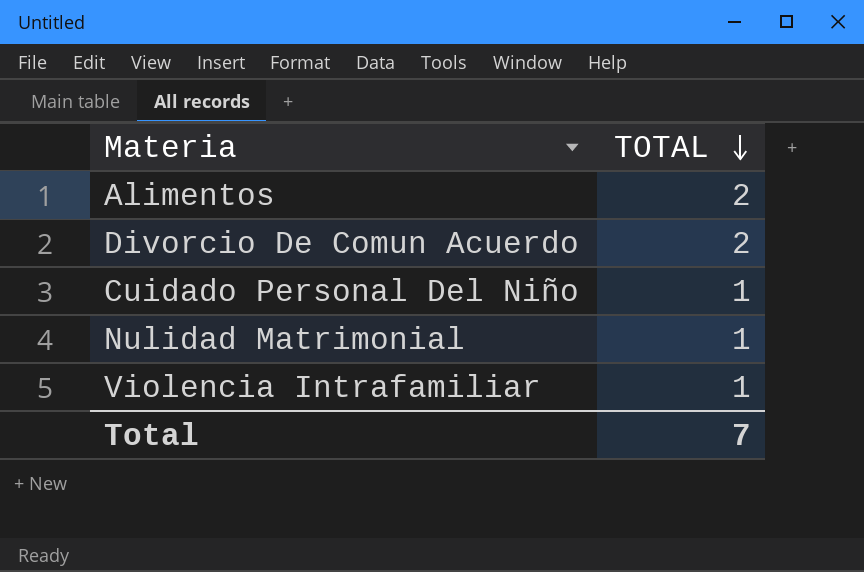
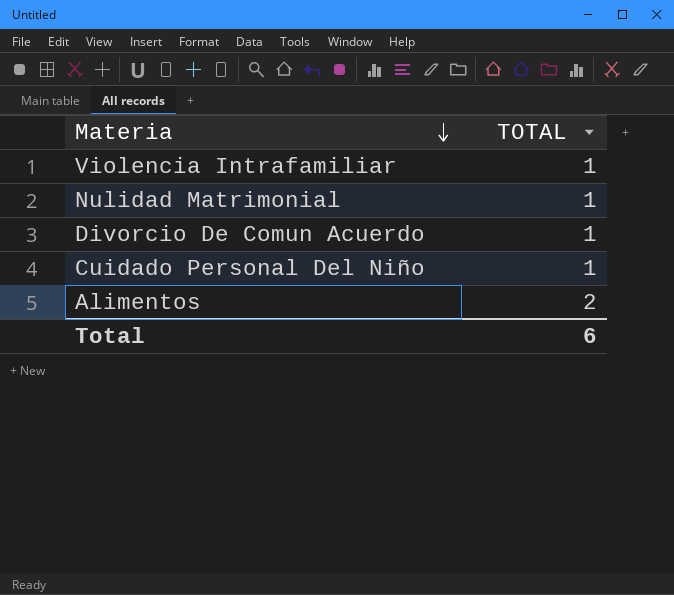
row order: TOTAL descending -> Materia descending
Divorcio De Comun Acuerdo | TOTAL: 2 -> 1
Total | TOTAL: 7 -> 6

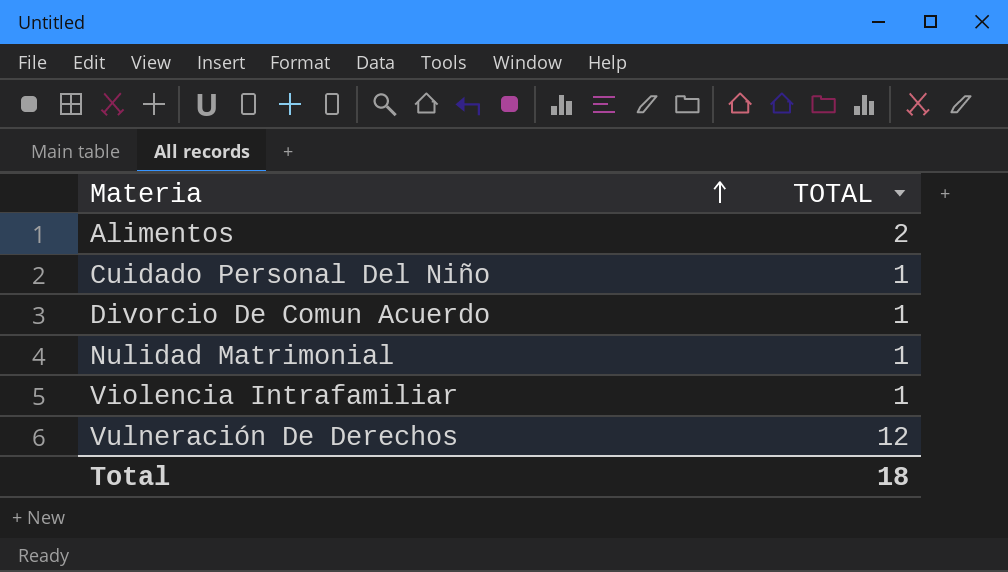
row order: Materia descending -> Materia ascending
row Vulneración De Derechos: none -> 12
Total | TOTAL: 6 -> 18

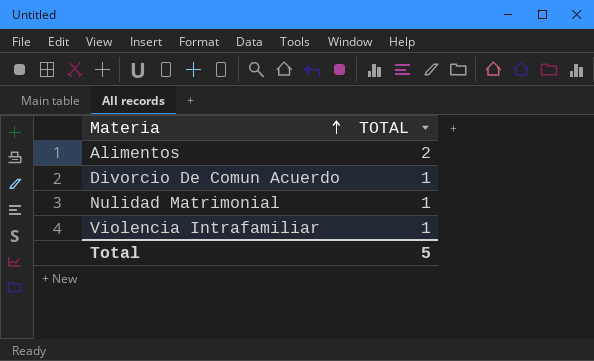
row Cuidado Personal Del Niño: 1 -> none
row Vulneración De Derechos: 12 -> none
Total | TOTAL: 18 -> 5

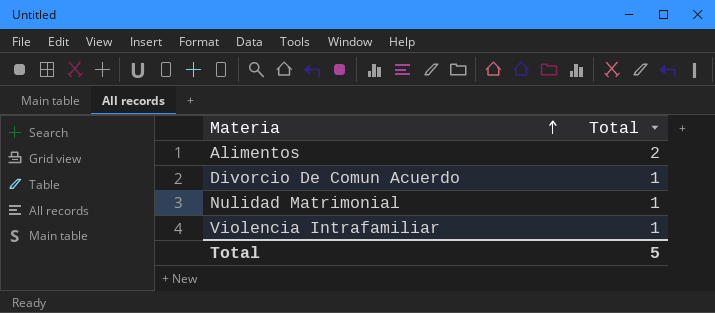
column name: TOTAL -> Total

